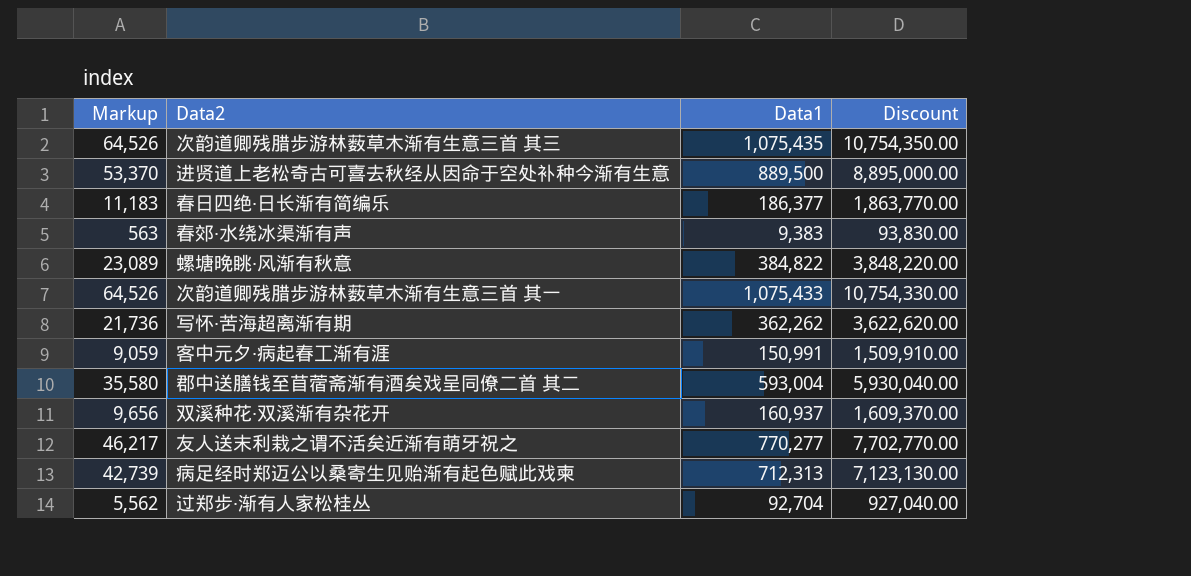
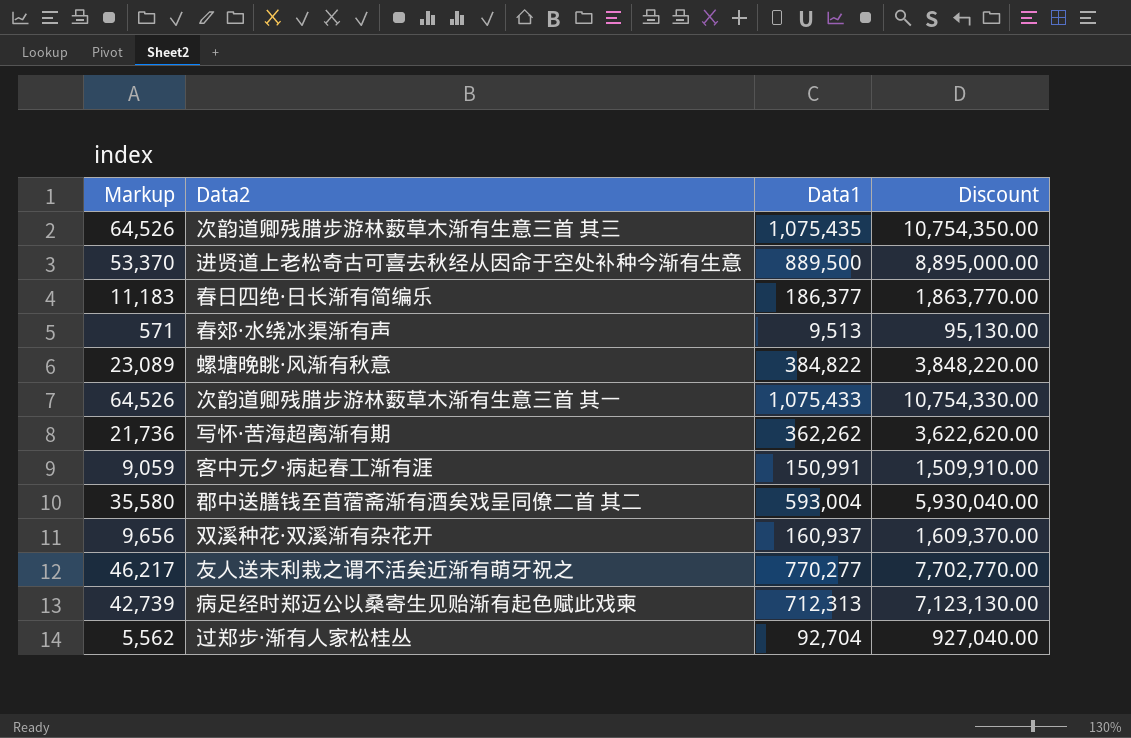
春郊·水绕冰渠渐有声 | Markup: 563 -> 571
春郊·水绕冰渠渐有声 | Data1: 9,383 -> 9,513
春郊·水绕冰渠渐有声 | Discount: 93,830.00 -> 95,130.00

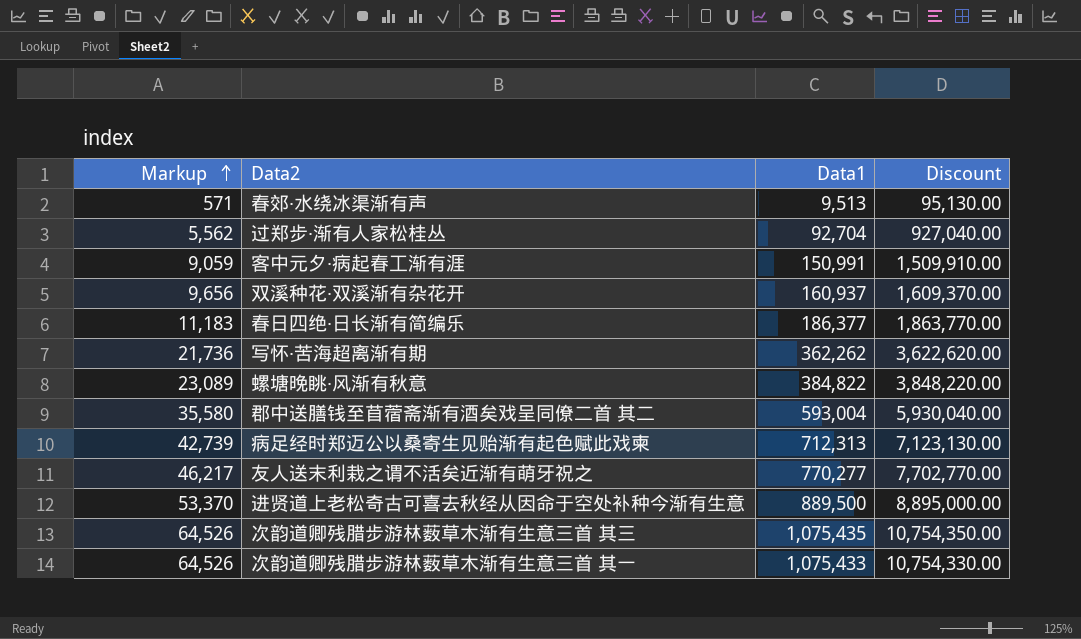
row order: none -> Markup ascending

